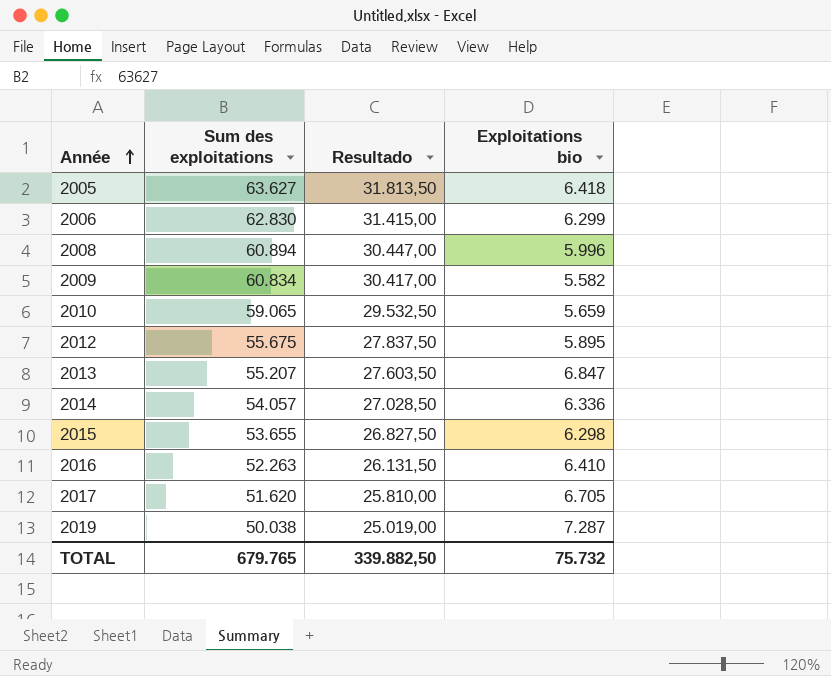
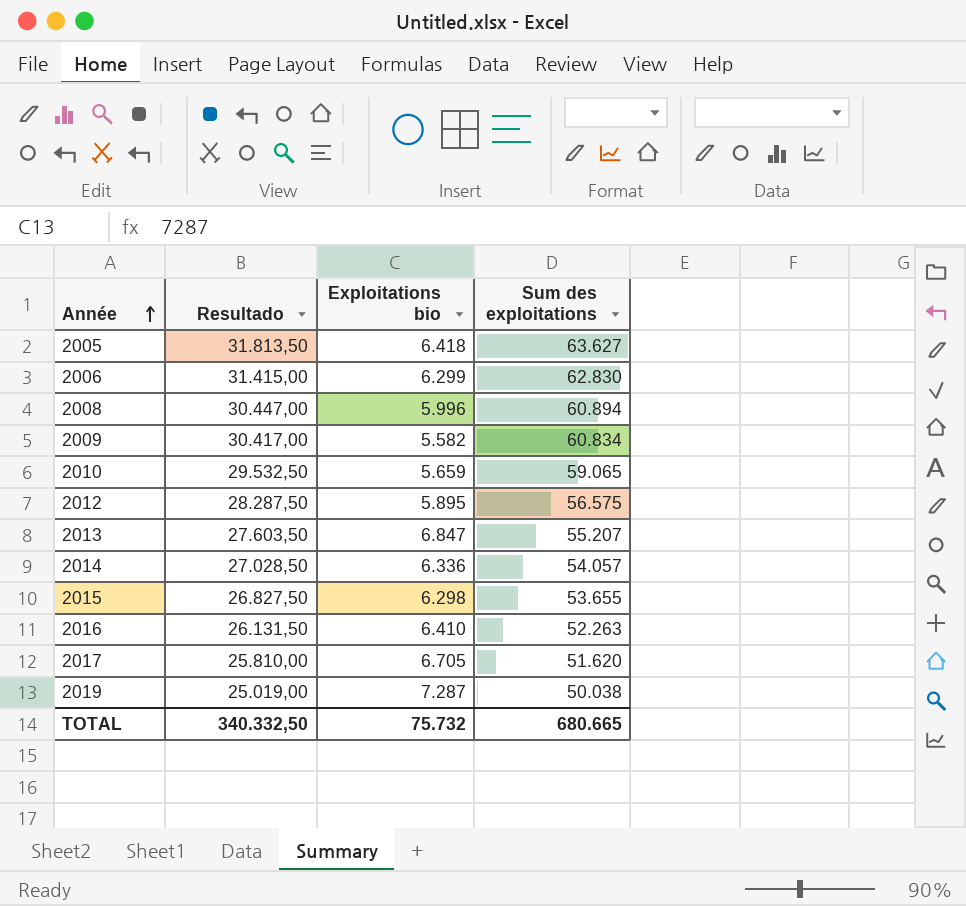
column Sum des exploitations | position: 2 -> 4
2012 | Resultado: 27.837,50 -> 28.287,50
2012 | Sum des exploitations: 55.675 -> 56.575
TOTAL | Resultado: 339.882,50 -> 340.332,50
TOTAL | Sum des exploitations: 679.765 -> 680.665

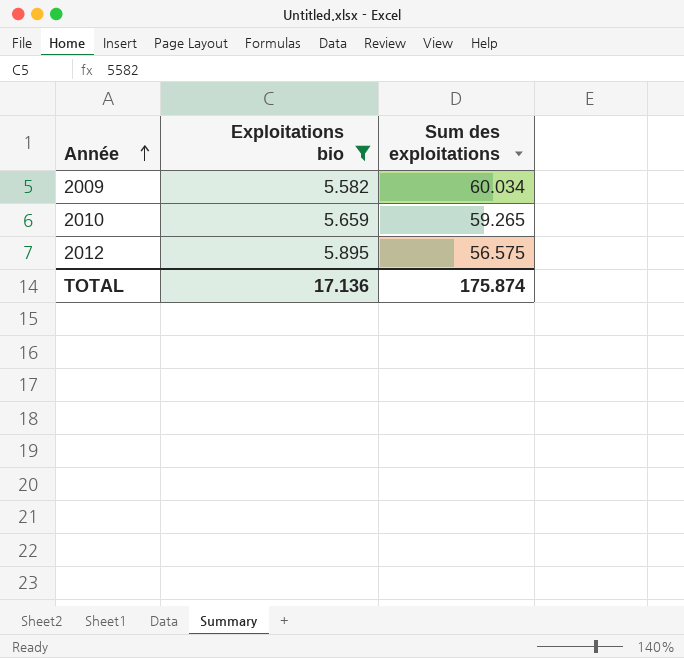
filter: none -> Exploitations bio <= 5.895
column Resultado | formula: [Sum des exploitations] * 0,5 -> none
2009 | Sum des exploitations: 60.834 -> 60.034
2010 | Sum des exploitations: 59.065 -> 59.265
TOTAL | Exploitations bio: 75.732 -> 17.136
TOTAL | Sum des exploitations: 680.665 -> 175.874

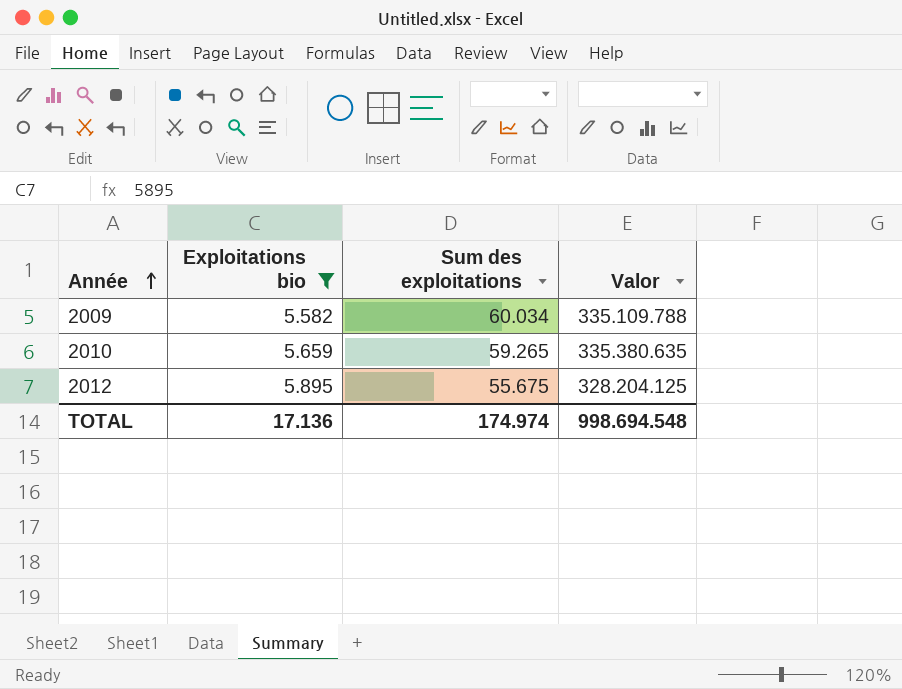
column Valor | formula: none -> [Exploitations bio] * [Sum des exploitations]
2012 | Sum des exploitations: 56.575 -> 55.675
TOTAL | Sum des exploitations: 175.874 -> 174.974

